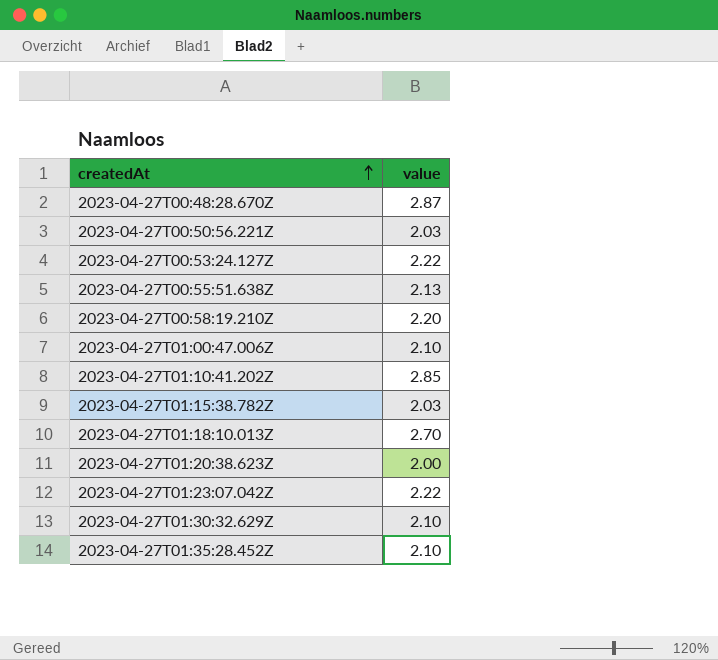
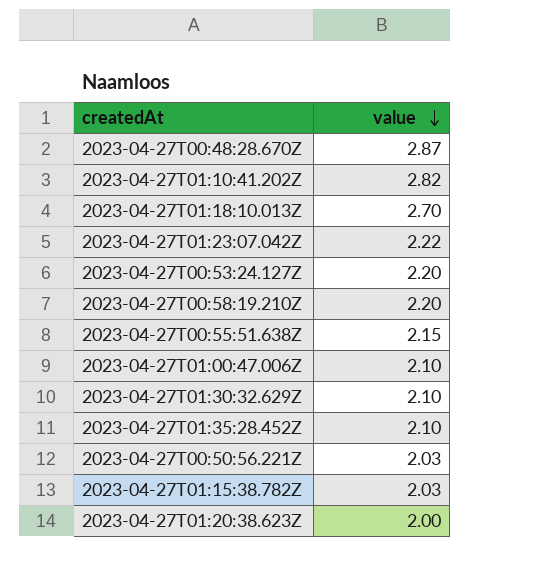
row order: createdAt ascending -> value descending
2023-04-27T01:10:41.202Z | value: 2.85 -> 2.82
2023-04-27T00:53:24.127Z | value: 2.22 -> 2.20
2023-04-27T00:55:51.638Z | value: 2.13 -> 2.15

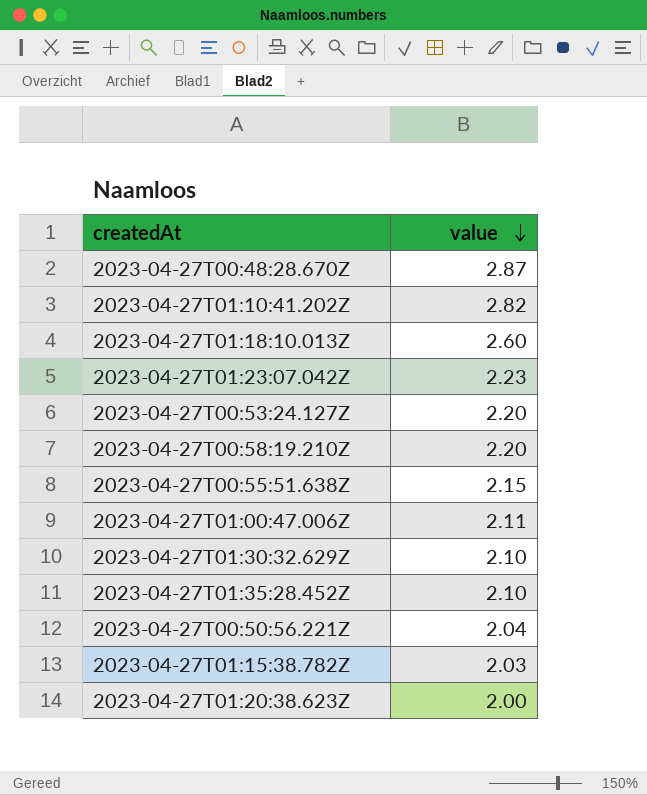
2023-04-27T01:18:10.013Z | value: 2.70 -> 2.60
2023-04-27T01:23:07.042Z | value: 2.22 -> 2.23
2023-04-27T01:00:47.006Z | value: 2.10 -> 2.11
2023-04-27T00:50:56.221Z | value: 2.03 -> 2.04

